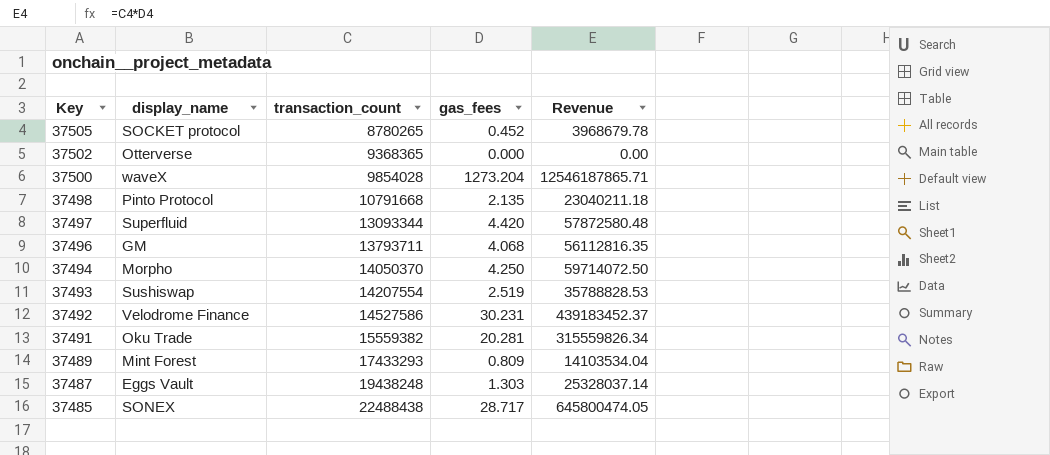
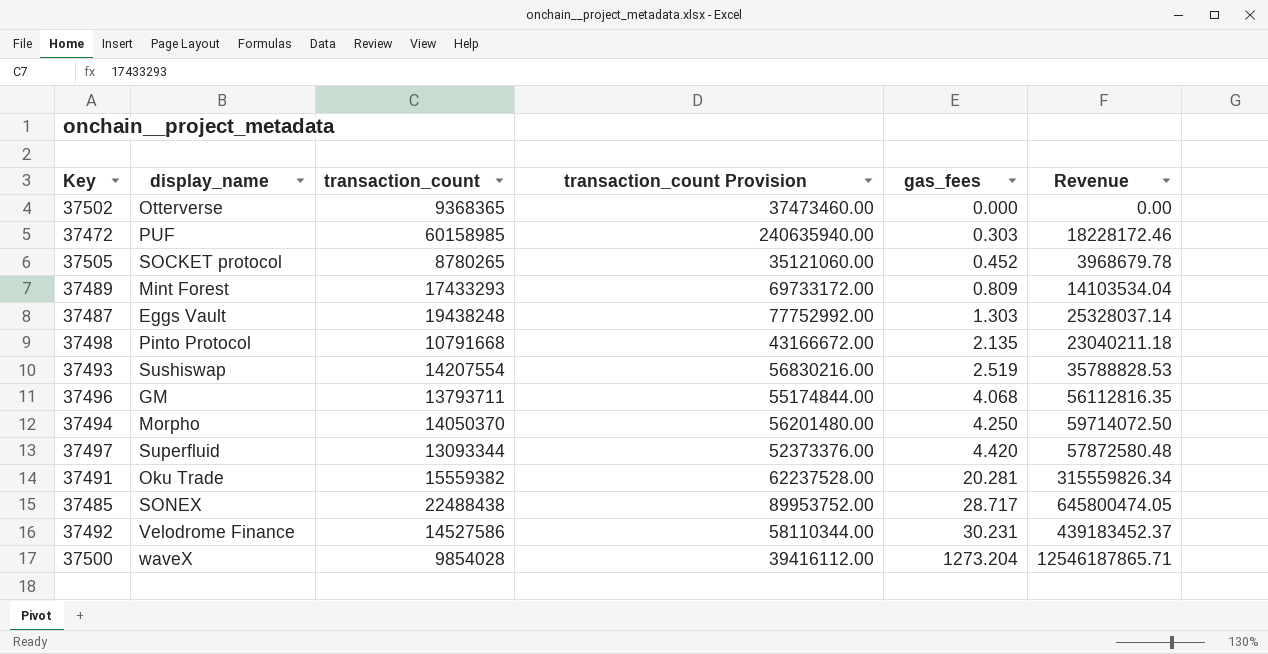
row order: Key descending -> gas_fees ascending
column transaction_count Provision | formula: none -> [transaction_count] * 4
row 37472: none -> PUF | 60158985 | 240635940.00 | 0.303 | 18228172.46

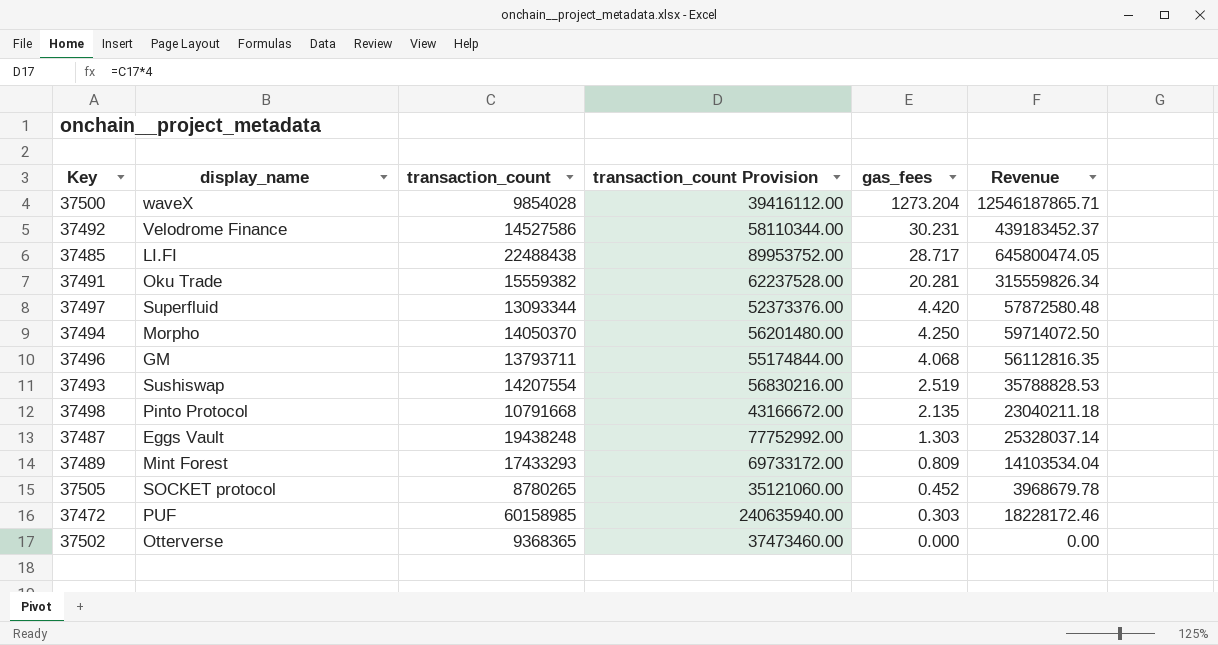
row order: gas_fees ascending -> gas_fees descending
37485 | display_name: SONEX -> LI.FI

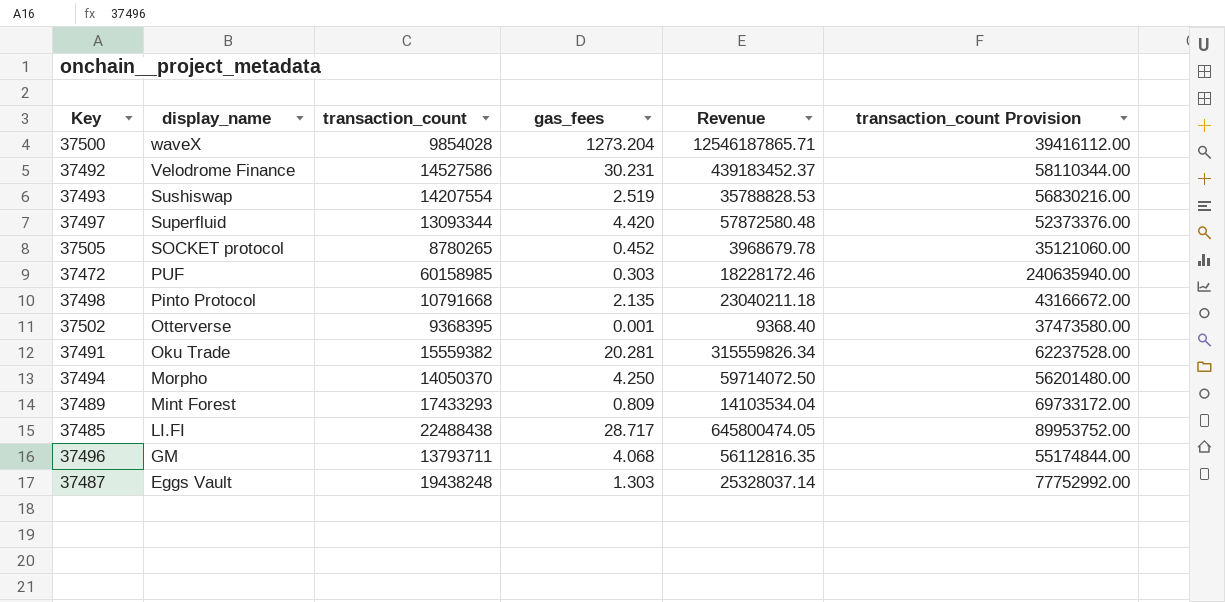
row order: gas_fees descending -> display_name descending
column transaction_count Provision | position: 4 -> 6
37502 | transaction_count: 9368365 -> 9368395
37502 | gas_fees: 0.000 -> 0.001
37502 | Revenue: 0.00 -> 9368.40
37502 | transaction_count Provision: 37473460.00 -> 37473580.00

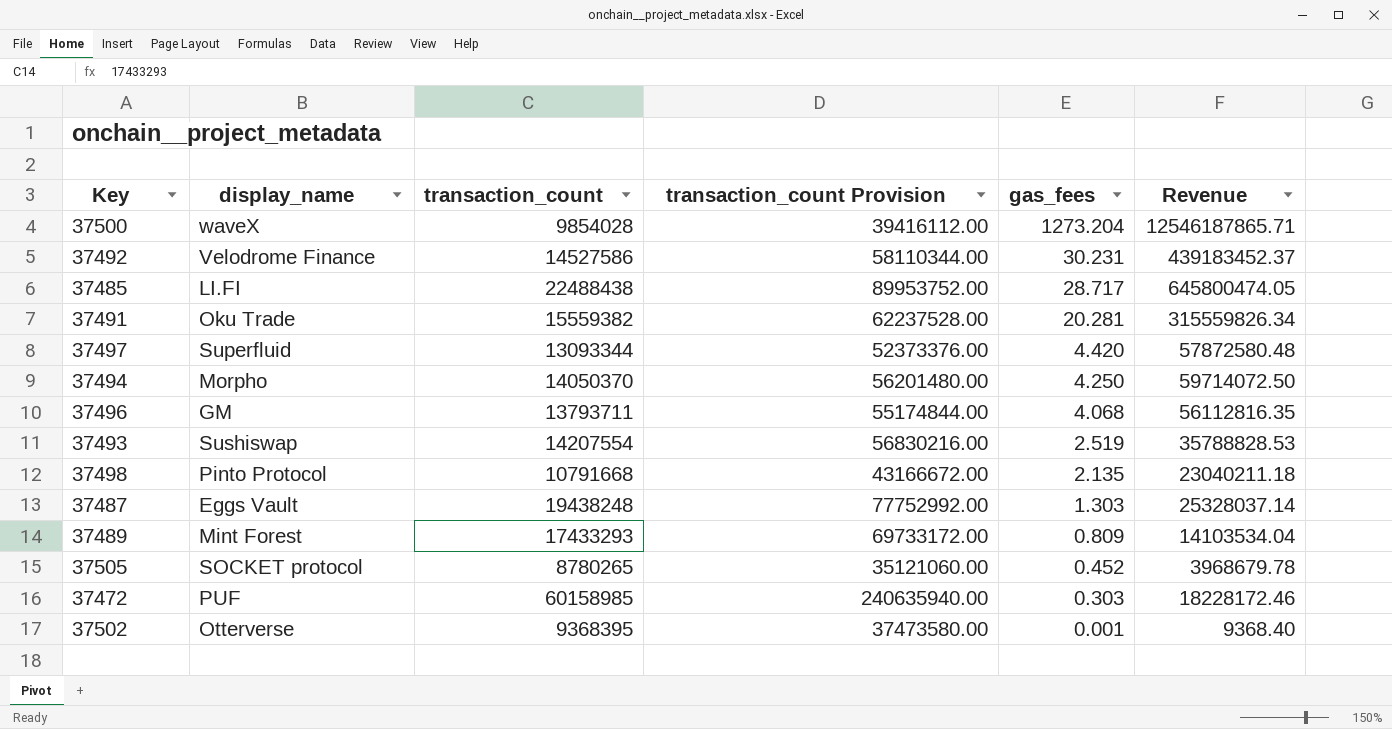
row order: display_name descending -> gas_fees descending
column transaction_count Provision | position: 6 -> 4

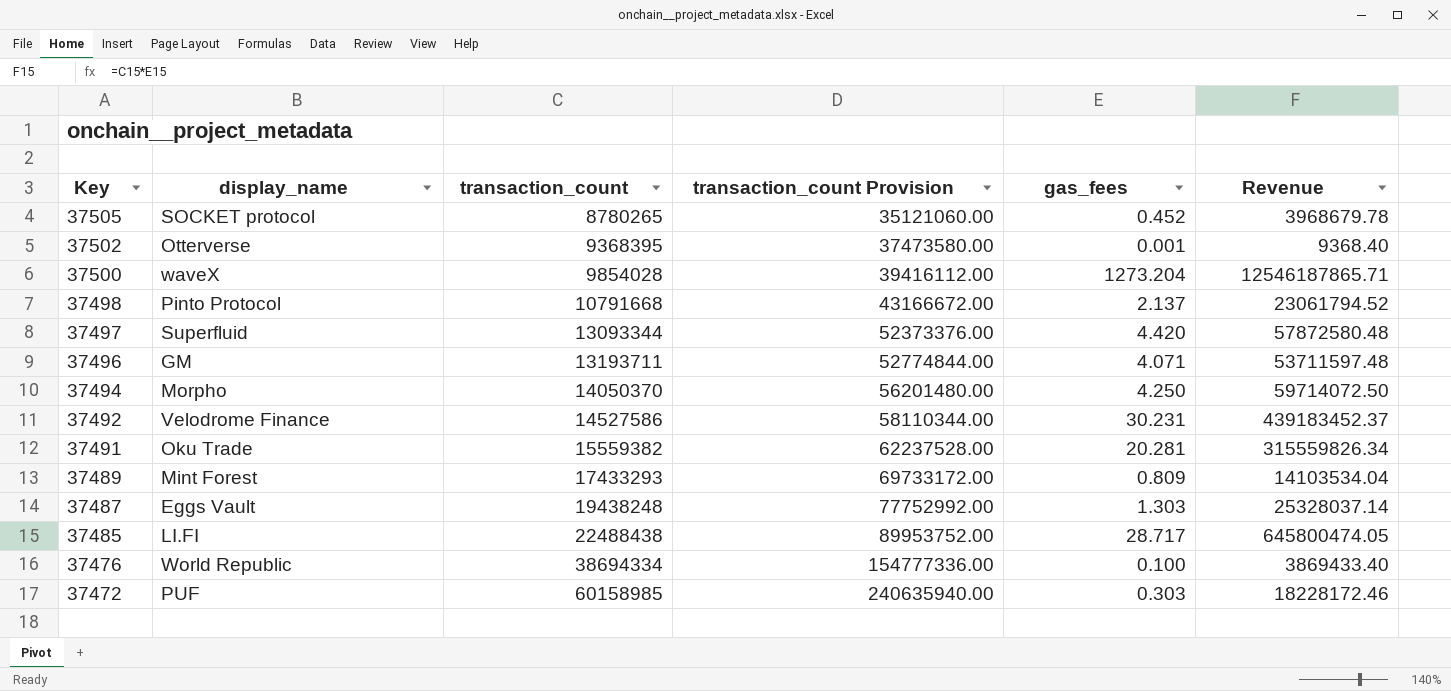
row order: gas_fees descending -> Key descending
row 37493: Sushiswap | 14207554 | 56830216.00 | 2.519 | 35788828.53 -> none
37498 | gas_fees: 2.135 -> 2.137
37498 | Revenue: 23040211.18 -> 23061794.52
37496 | transaction_count: 13793711 -> 13193711
37496 | transaction_count Provision: 55174844.00 -> 52774844.00
37496 | gas_fees: 4.068 -> 4.071
37496 | Revenue: 56112816.35 -> 53711597.48
row 37476: none -> World Republic | 38694334 | 154777336.00 | 0.100 | 3869433.40

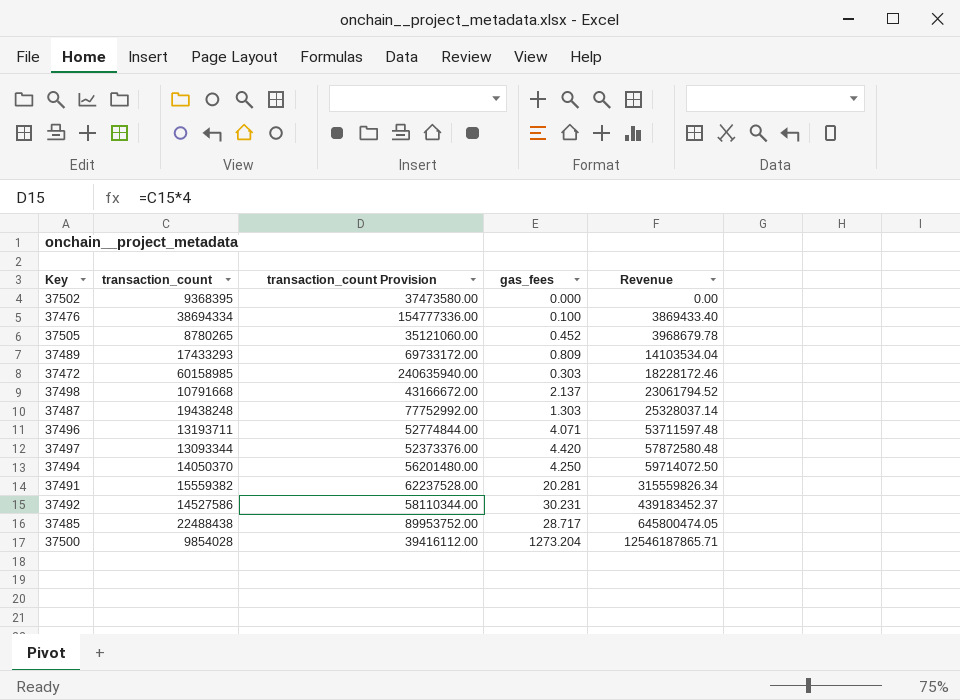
row order: Key descending -> Revenue ascending
column display_name | position: 2 -> none
37502 | gas_fees: 0.001 -> 0.000
37502 | Revenue: 9368.40 -> 0.00

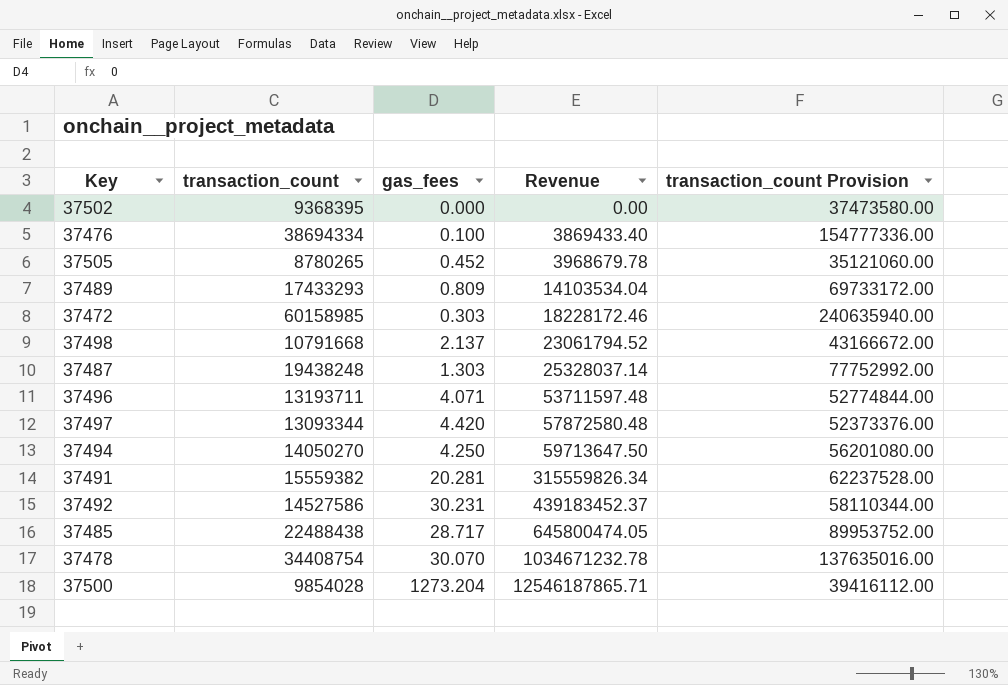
column transaction_count Provision | position: 3 -> 5
37494 | transaction_count: 14050370 -> 14050270
37494 | Revenue: 59714072.50 -> 59713647.50
37494 | transaction_count Provision: 56201480.00 -> 56201080.00
row 37478: none -> 34408754 | 30.070 | 1034671232.78 | 137635016.00

